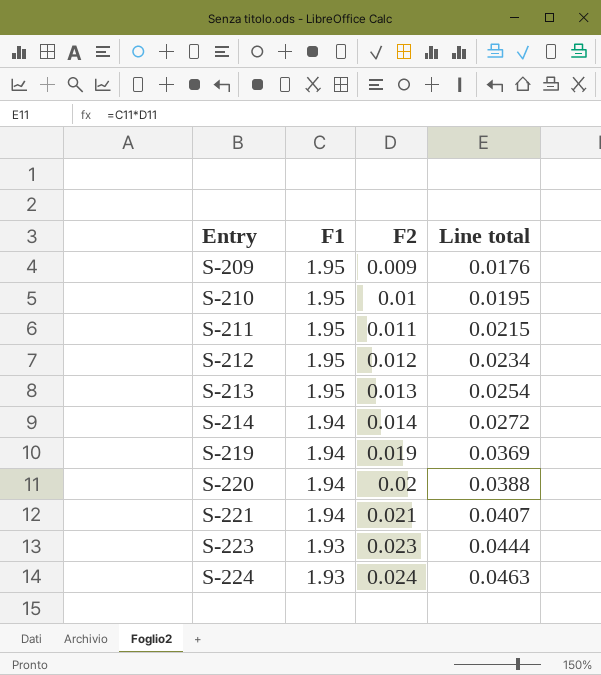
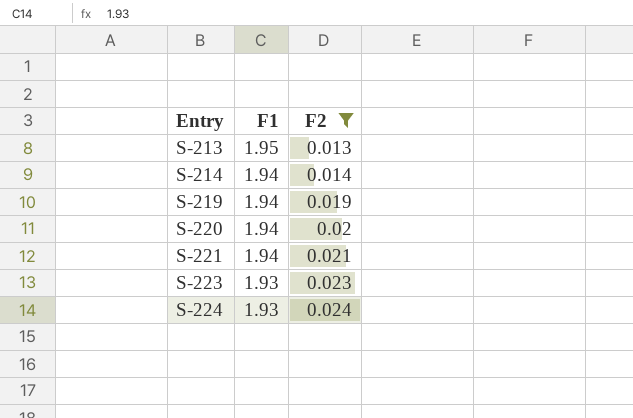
filter: none -> F2 >= 0.013
column Line total | formula: [F1] * [F2] -> none

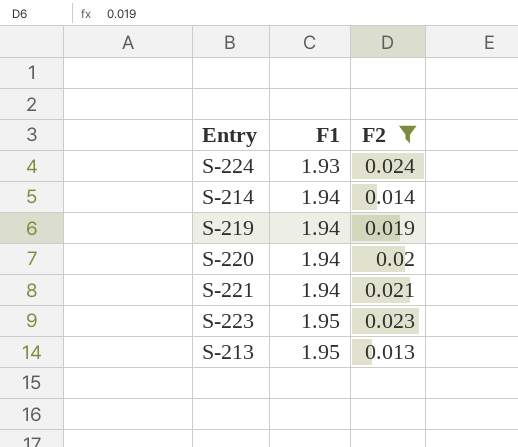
row order: Entry ascending -> F1 ascending
S-223 | F1: 1.93 -> 1.95

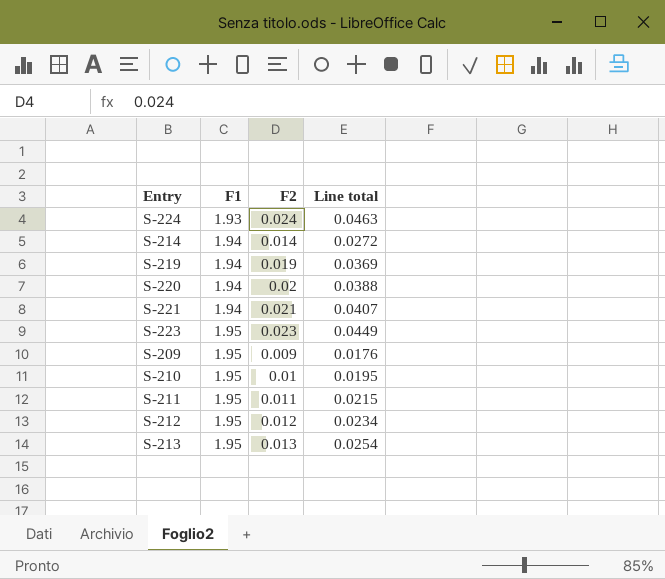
filter: F2 >= 0.013 -> none
column Line total | formula: none -> [F1] * [F2]

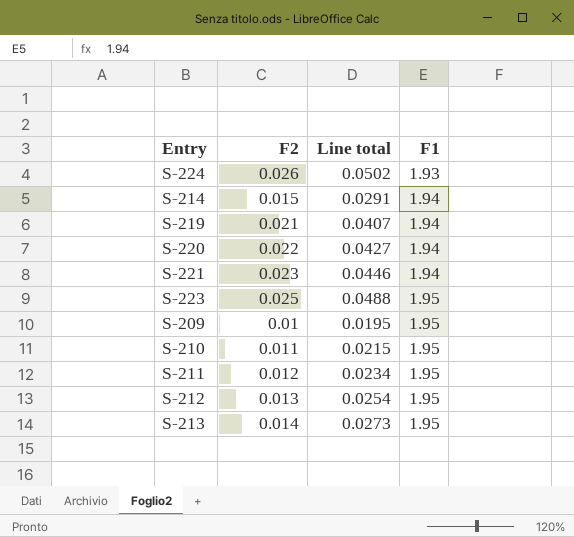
column F1 | position: 2 -> 4
S-224 | F2: 0.024 -> 0.026
S-224 | Line total: 0.0463 -> 0.0502
S-214 | F2: 0.014 -> 0.015
S-214 | Line total: 0.0272 -> 0.0291
S-219 | F2: 0.019 -> 0.021
S-219 | Line total: 0.0369 -> 0.0407
S-220 | F2: 0.02 -> 0.022
S-220 | Line total: 0.0388 -> 0.0427
S-221 | F2: 0.021 -> 0.023
S-221 | Line total: 0.0407 -> 0.0446
S-223 | F2: 0.023 -> 0.025
S-223 | Line total: 0.0449 -> 0.0488
S-209 | F2: 0.009 -> 0.01
S-209 | Line total: 0.0176 -> 0.0195
S-210 | F2: 0.01 -> 0.011
S-210 | Line total: 0.0195 -> 0.0215
S-211 | F2: 0.011 -> 0.012
S-211 | Line total: 0.0215 -> 0.0234
S-212 | F2: 0.012 -> 0.013
S-212 | Line total: 0.0234 -> 0.0254
S-213 | F2: 0.013 -> 0.014
S-213 | Line total: 0.0254 -> 0.0273

